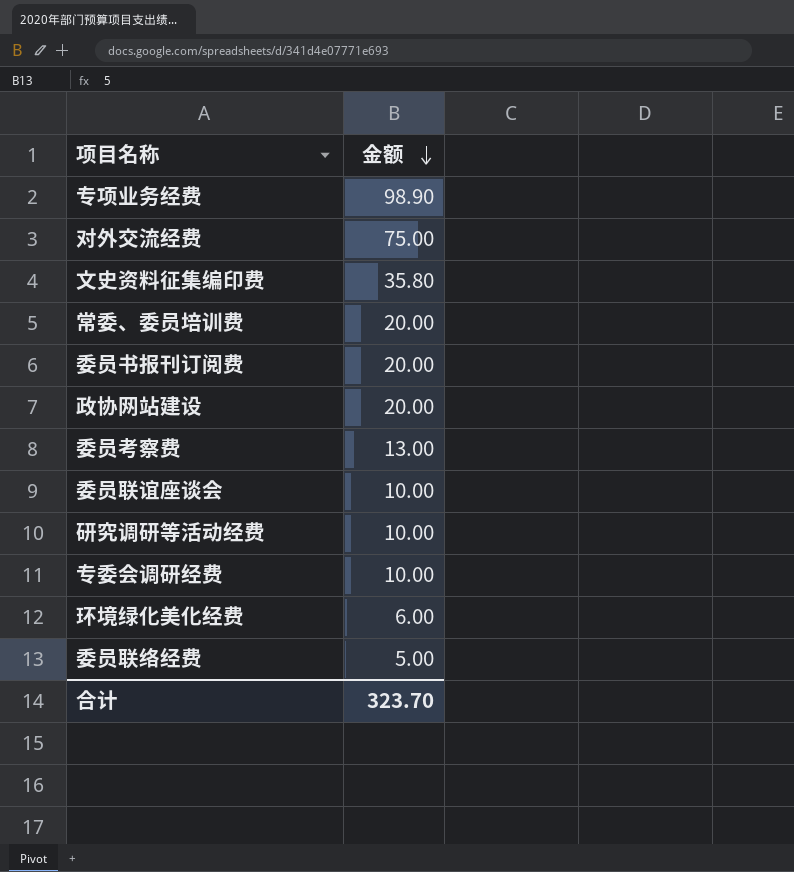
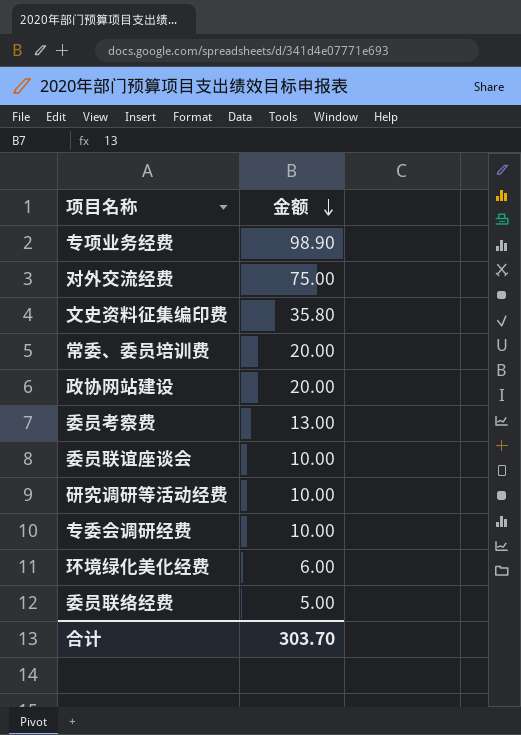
row 委员书报刊订阅费: 20.00 -> none
合计 | 金额: 323.70 -> 303.70

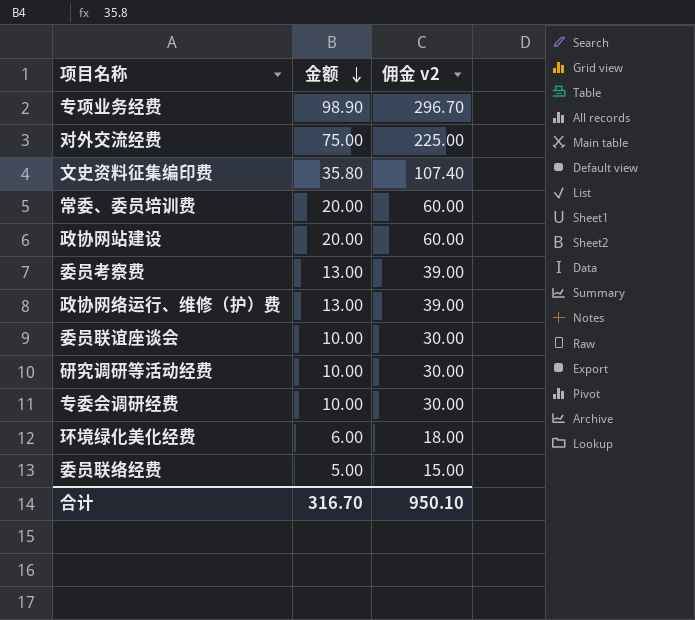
column 佣金 v2 | formula: none -> [金额] * 3
row 政协网络运行、维修（护）费: none -> 13.00 | 39.00
合计 | 金额: 303.70 -> 316.70

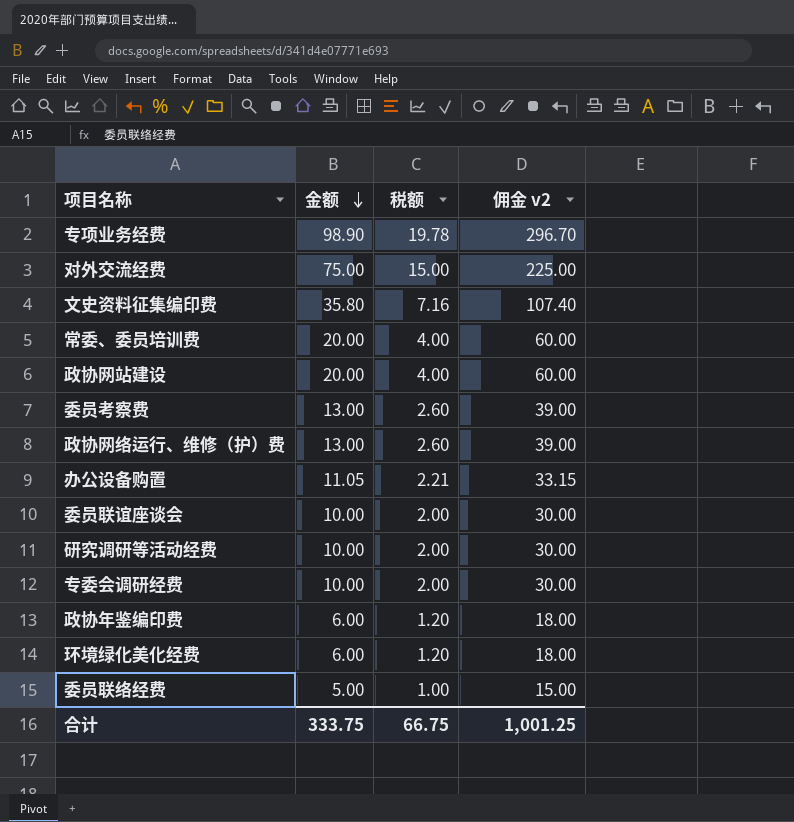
column 税额 | formula: none -> [金额] * 0.2
row 办公设备购置: none -> 11.05 | 2.21 | 33.15
row 政协年鉴编印费: none -> 6.00 | 1.20 | 18.00
合计 | 金额: 316.70 -> 333.75
合计 | 佣金 v2: 950.10 -> 1,001.25

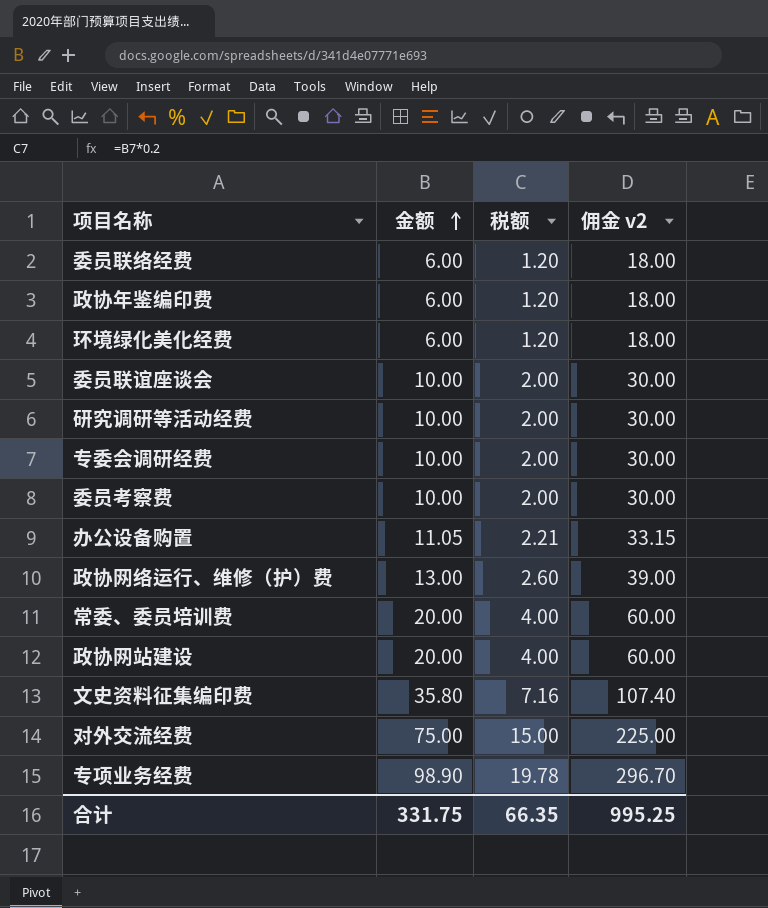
row order: 金额 descending -> 金额 ascending
委员联络经费 | 金额: 5.00 -> 6.00
委员联络经费 | 税额: 1.00 -> 1.20
委员联络经费 | 佣金 v2: 15.00 -> 18.00
委员考察费 | 金额: 13.00 -> 10.00
委员考察费 | 税额: 2.60 -> 2.00
委员考察费 | 佣金 v2: 39.00 -> 30.00
合计 | 金额: 333.75 -> 331.75
合计 | 税额: 66.75 -> 66.35
合计 | 佣金 v2: 1,001.25 -> 995.25

